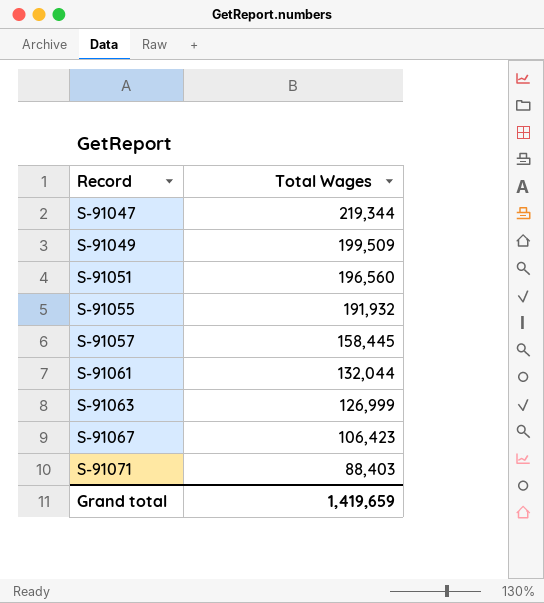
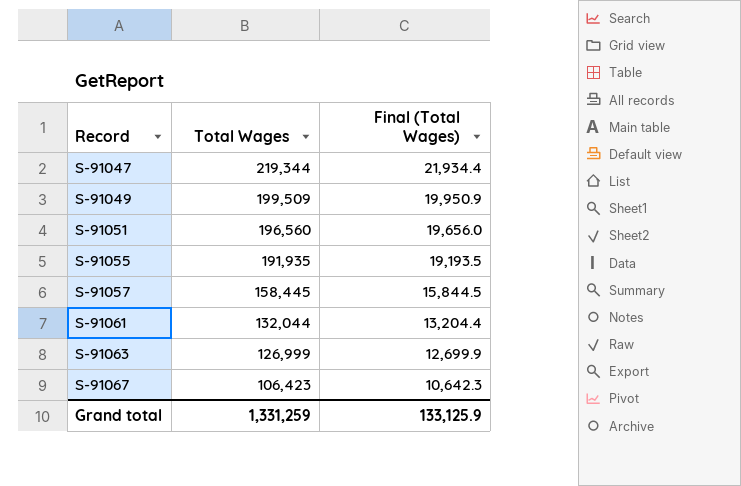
column Final (Total Wages) | formula: none -> [Total Wages] * 0.1
row S-91071: 88,403 -> none
S-91055 | Total Wages: 191,932 -> 191,935
Grand total | Total Wages: 1,419,659 -> 1,331,259

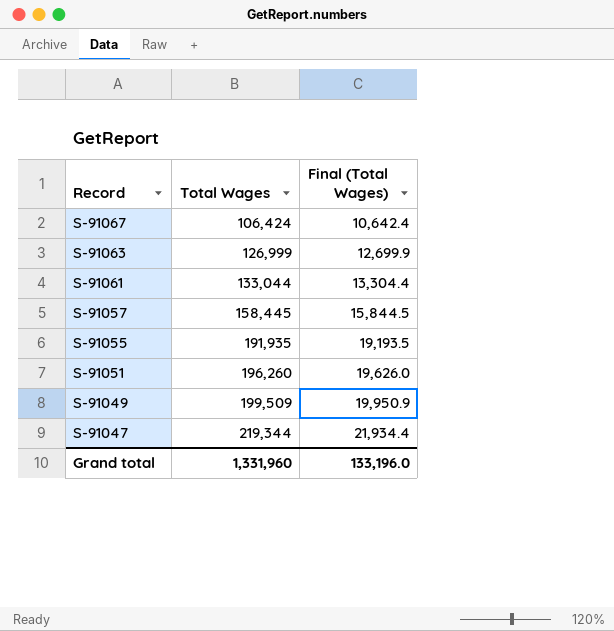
row order: Record ascending -> Record descending
S-91067 | Total Wages: 106,423 -> 106,424
S-91067 | Final (Total Wages): 10,642.3 -> 10,642.4
S-91061 | Total Wages: 132,044 -> 133,044
S-91061 | Final (Total Wages): 13,204.4 -> 13,304.4
S-91051 | Total Wages: 196,560 -> 196,260
S-91051 | Final (Total Wages): 19,656.0 -> 19,626.0
Grand total | Total Wages: 1,331,259 -> 1,331,960
Grand total | Final (Total Wages): 133,125.9 -> 133,196.0

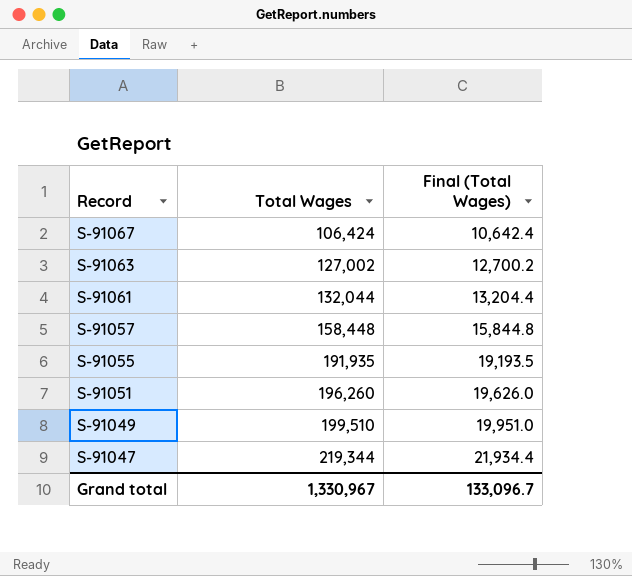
S-91063 | Total Wages: 126,999 -> 127,002
S-91063 | Final (Total Wages): 12,699.9 -> 12,700.2
S-91061 | Total Wages: 133,044 -> 132,044
S-91061 | Final (Total Wages): 13,304.4 -> 13,204.4
S-91057 | Total Wages: 158,445 -> 158,448
S-91057 | Final (Total Wages): 15,844.5 -> 15,844.8
S-91049 | Total Wages: 199,509 -> 199,510
S-91049 | Final (Total Wages): 19,950.9 -> 19,951.0
Grand total | Total Wages: 1,331,960 -> 1,330,967
Grand total | Final (Total Wages): 133,196.0 -> 133,096.7

